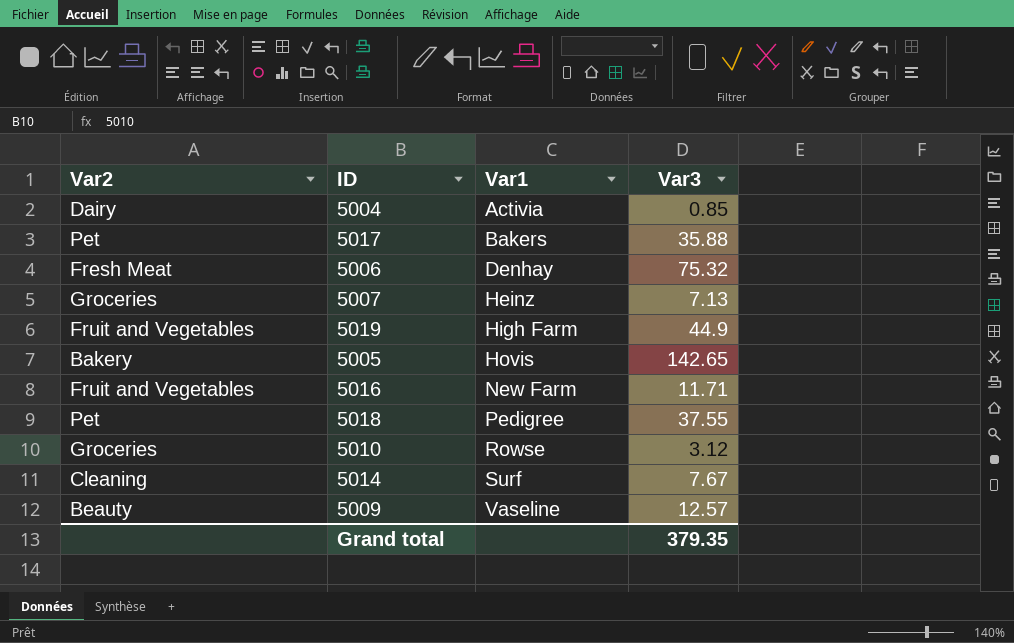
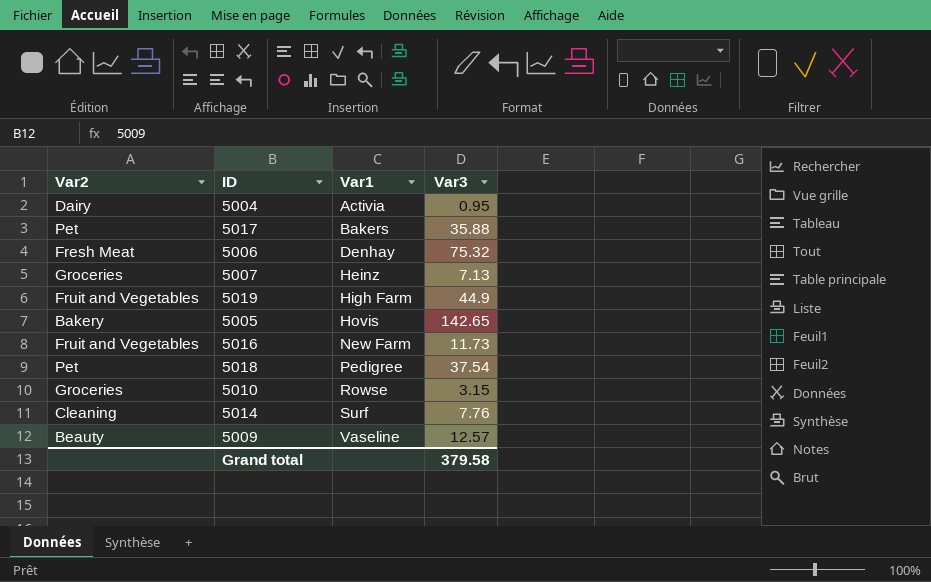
5004 | Var3: 0.85 -> 0.95
5016 | Var3: 11.71 -> 11.73
5018 | Var3: 37.55 -> 37.54
5010 | Var3: 3.12 -> 3.15
5014 | Var3: 7.67 -> 7.76
Grand total | Var3: 379.35 -> 379.58

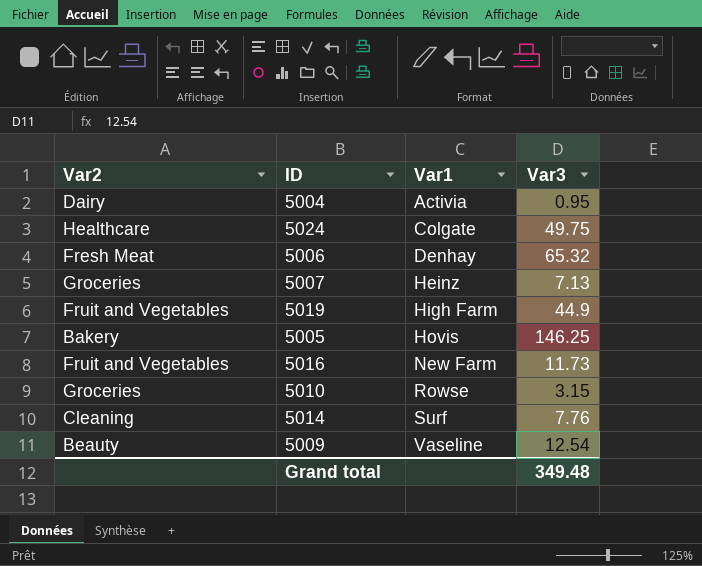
row 5017: Pet | Bakers | 35.88 -> none
row 5018: Pet | Pedigree | 37.54 -> none
row 5024: none -> Healthcare | Colgate | 49.75
5006 | Var3: 75.32 -> 65.32
5005 | Var3: 142.65 -> 146.25
5009 | Var3: 12.57 -> 12.54
Grand total | Var3: 379.58 -> 349.48

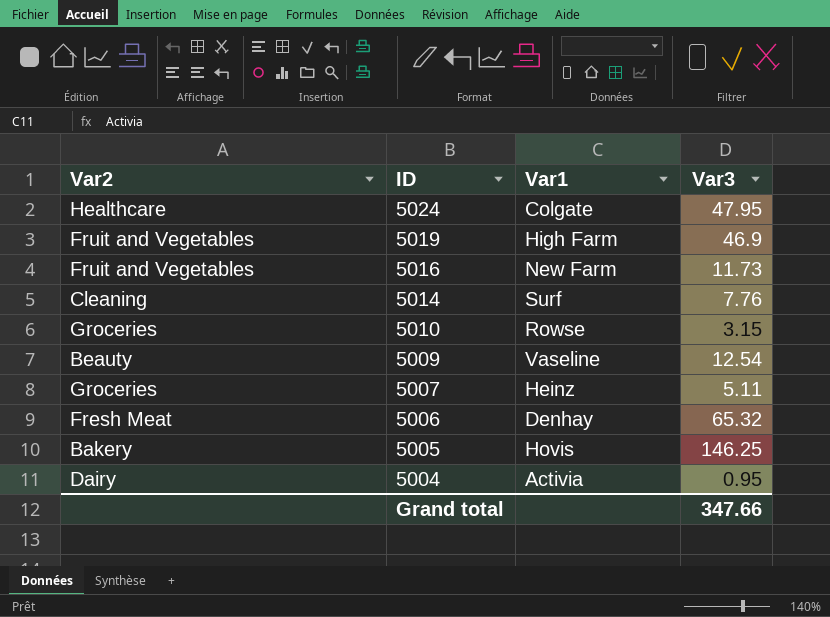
row order: Var1 ascending -> ID descending
5024 | Var3: 49.75 -> 47.95
5019 | Var3: 44.9 -> 46.9
5007 | Var3: 7.13 -> 5.11
Grand total | Var3: 349.48 -> 347.66

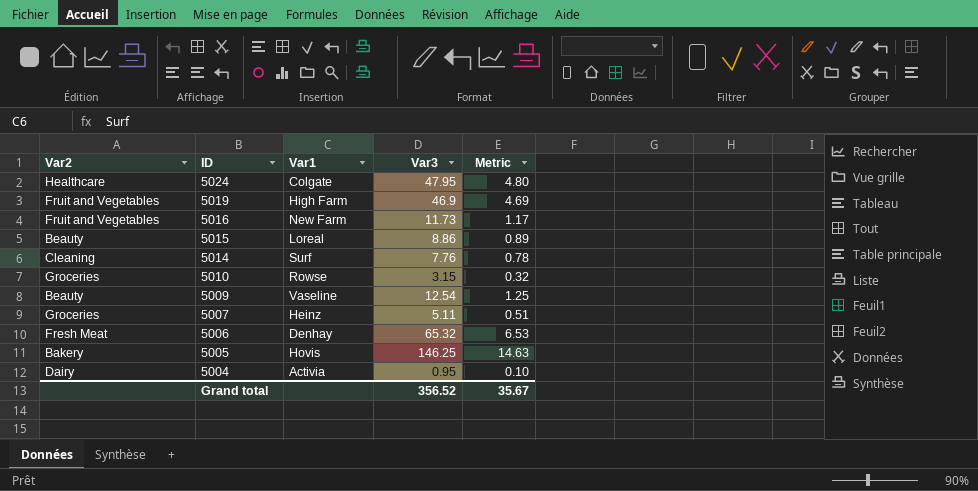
column Metric | formula: none -> [Var3] * 0.1
row 5015: none -> Beauty | Loreal | 8.86 | 0.89
Grand total | Var3: 347.66 -> 356.52

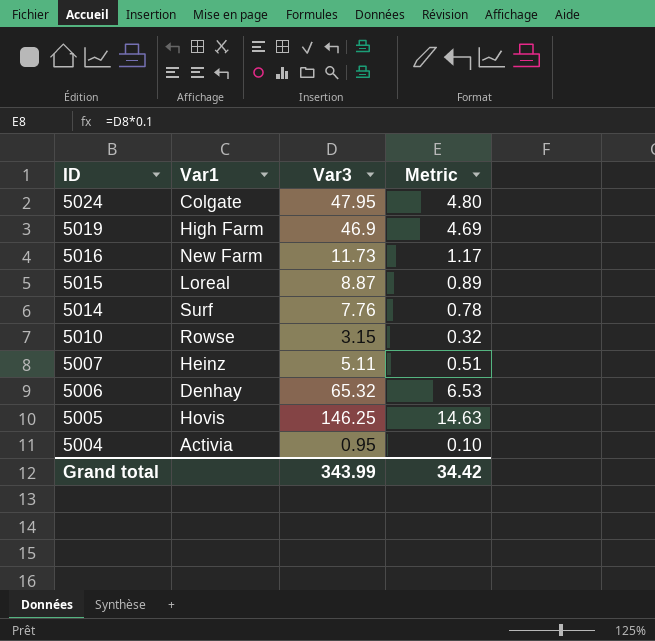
column Var2 | position: 1 -> none
row 5009: Beauty | Vaseline | 12.54 | 1.25 -> none
5015 | Var3: 8.86 -> 8.87
Grand total | Var3: 356.52 -> 343.99
Grand total | Metric: 35.67 -> 34.42

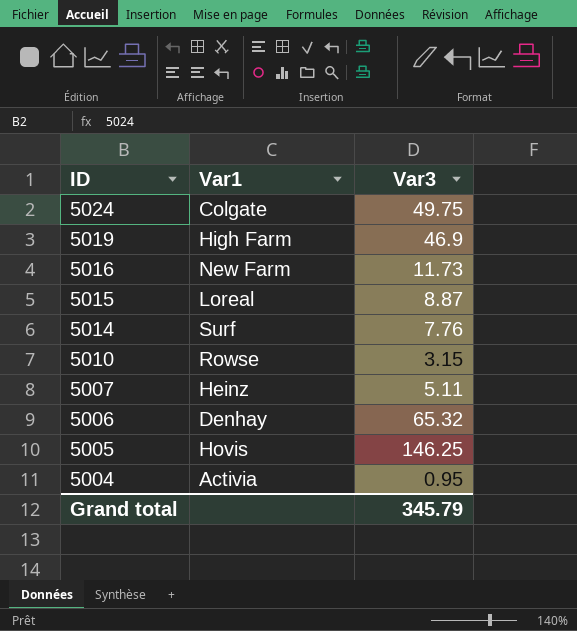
column Metric | formula: [Var3] * 0.1 -> none
5024 | Var3: 47.95 -> 49.75
Grand total | Var3: 343.99 -> 345.79

